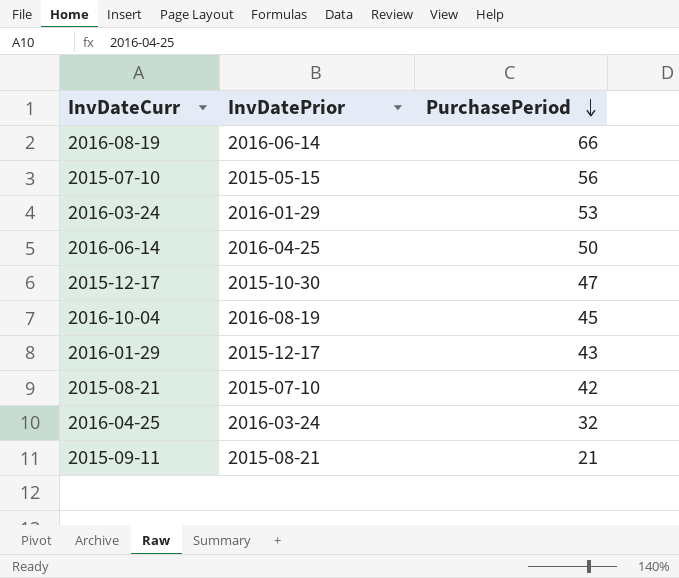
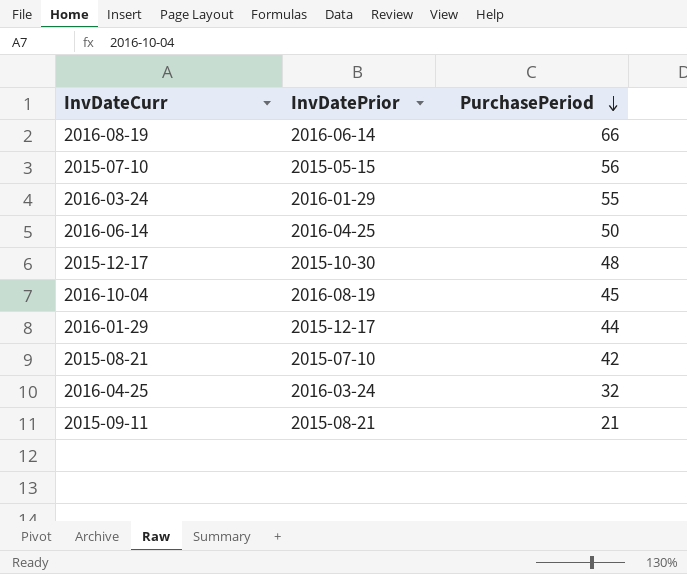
2016-03-24 | PurchasePeriod: 53 -> 55
2015-12-17 | PurchasePeriod: 47 -> 48
2016-01-29 | PurchasePeriod: 43 -> 44

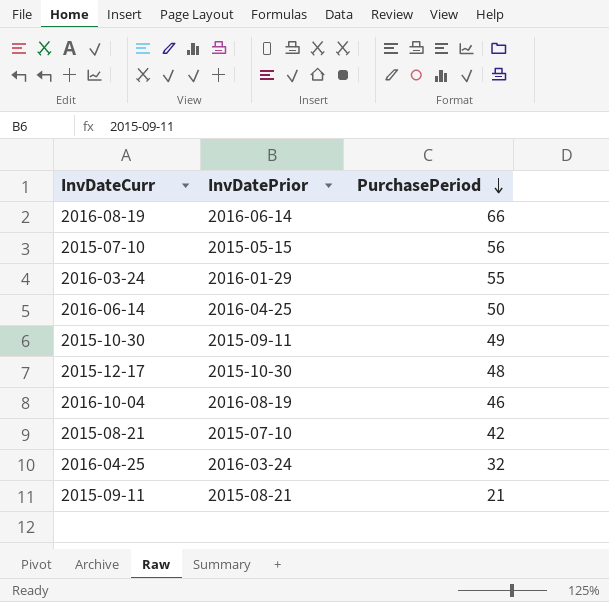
row 2016-01-29: 2015-12-17 | 44 -> none
row 2015-10-30: none -> 2015-09-11 | 49
2016-10-04 | PurchasePeriod: 45 -> 46

